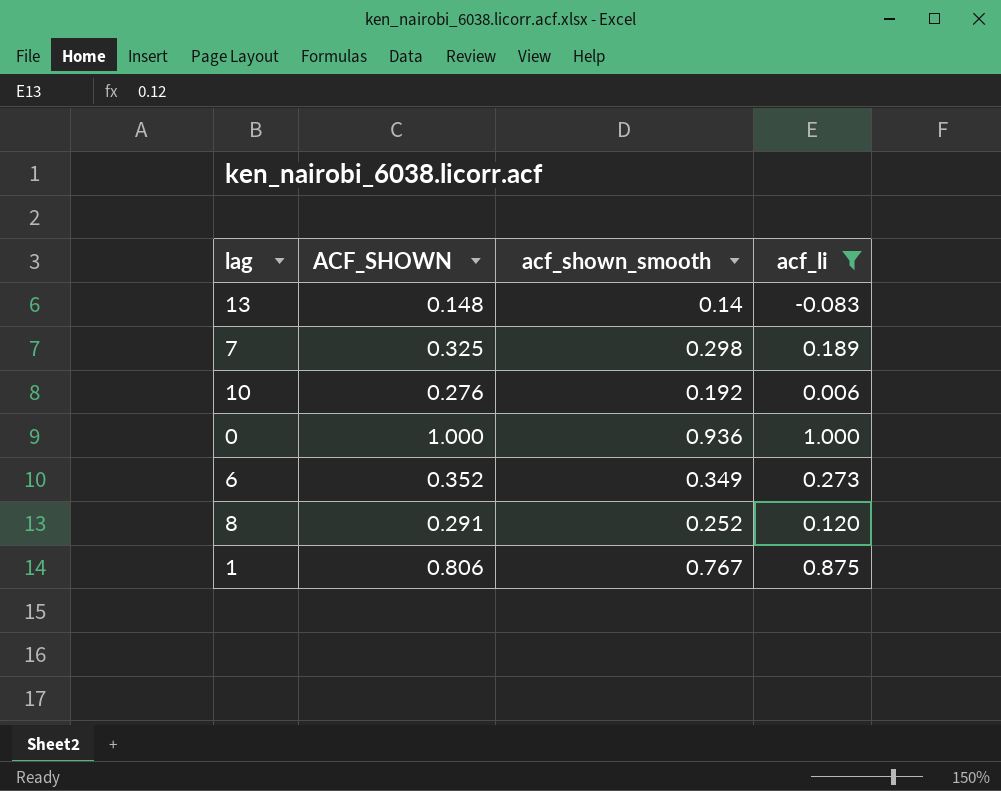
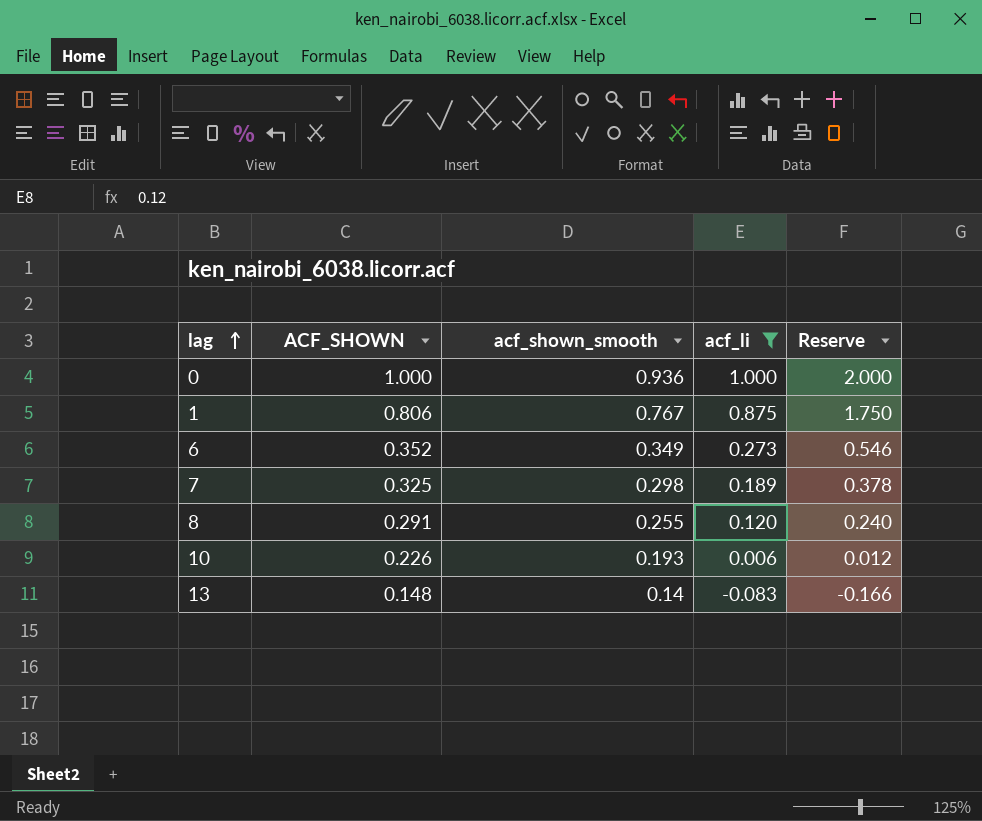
row order: none -> lag ascending
column Reserve | formula: none -> [acf_li] * 2
8 | acf_shown_smooth: 0.252 -> 0.255
10 | ACF_SHOWN: 0.276 -> 0.226
10 | acf_shown_smooth: 0.192 -> 0.193

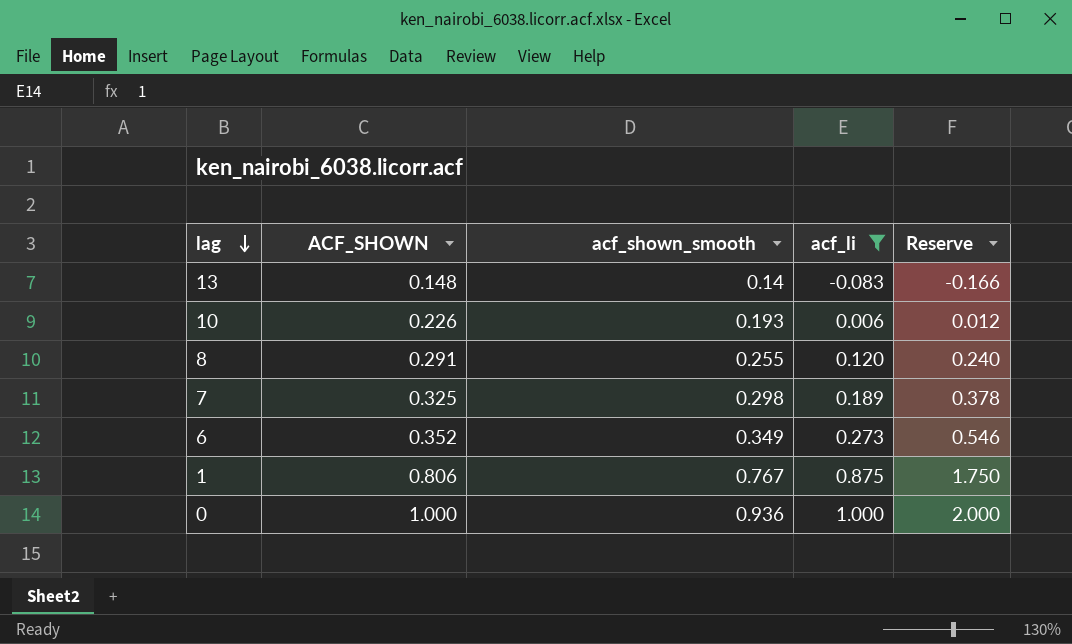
row order: lag ascending -> lag descending

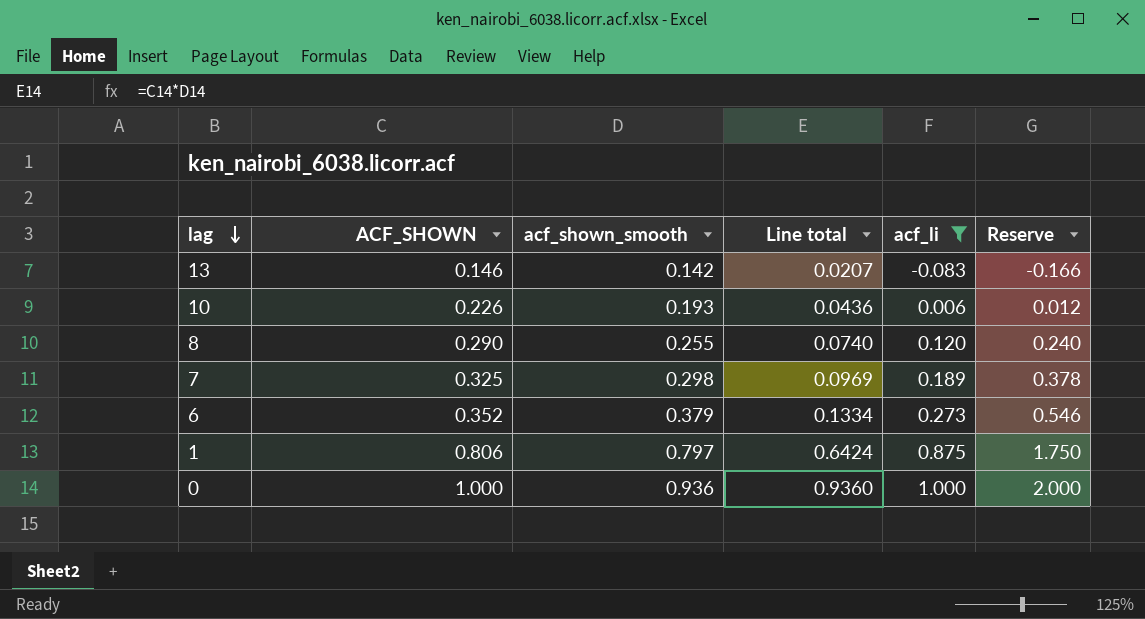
column Line total | formula: none -> [ACF_SHOWN] * [acf_shown_smooth]
13 | ACF_SHOWN: 0.148 -> 0.146
13 | acf_shown_smooth: 0.14 -> 0.142
8 | ACF_SHOWN: 0.291 -> 0.290
6 | acf_shown_smooth: 0.349 -> 0.379
1 | acf_shown_smooth: 0.767 -> 0.797

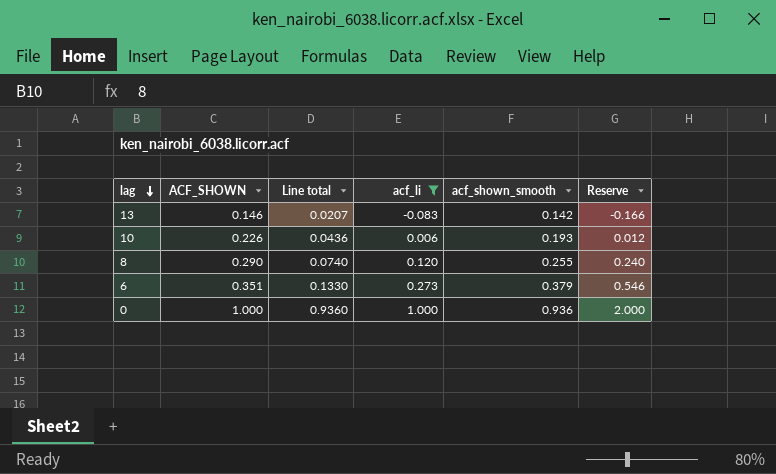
column acf_shown_smooth | position: 3 -> 5
row 7: 0.325 | 0.298 | 0.0969 | 0.189 | 0.378 -> none
row 1: 0.806 | 0.797 | 0.6424 | 0.875 | 1.750 -> none
6 | ACF_SHOWN: 0.352 -> 0.351
6 | Line total: 0.1334 -> 0.1330

